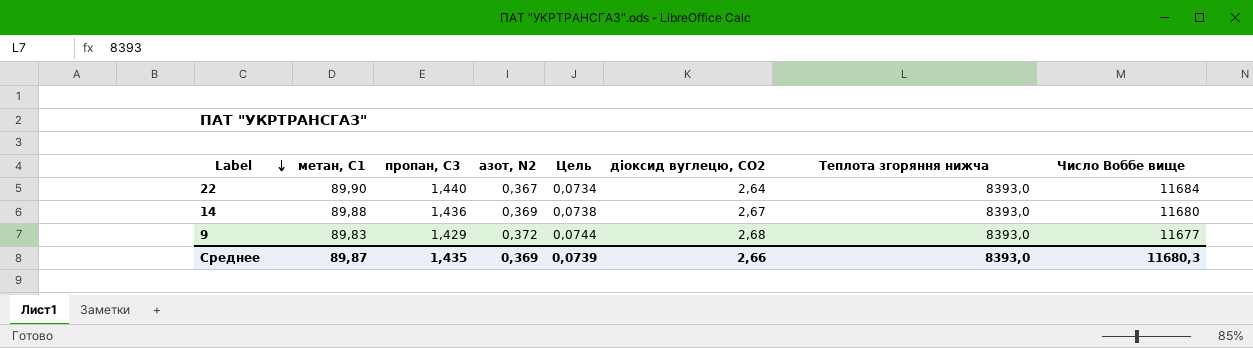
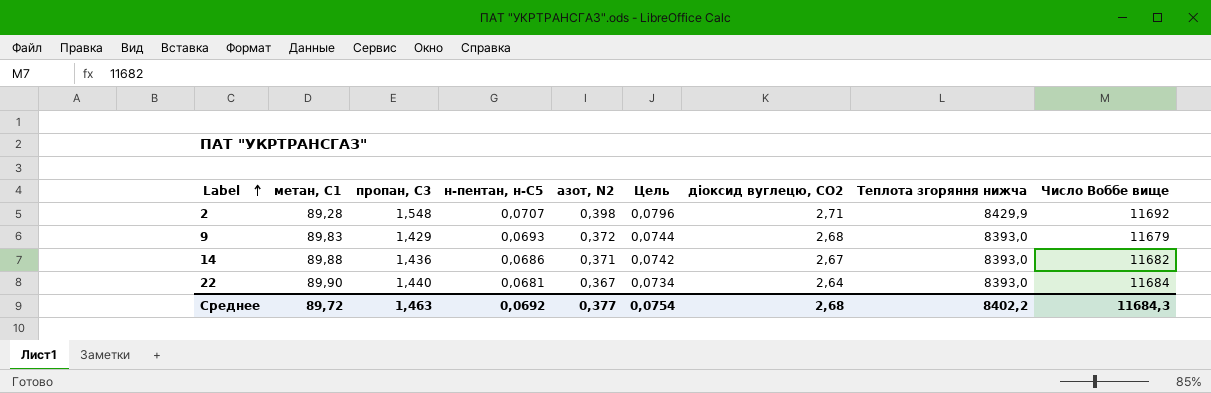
row order: Label descending -> Label ascending
column н-пентан, н-С5 | position: none -> 4
row 2: none -> 89,28 | 1,548 | 0,0707 | 0,398 | 0,0796 | 2,71 | 8429,9 | 11692
9 | Число Воббе вище: 11677 -> 11679
14 | азот, N2: 0,369 -> 0,371
14 | Цель: 0,0738 -> 0,0742
14 | Число Воббе вище: 11680 -> 11682
Среднее | метан, С1: 89,87 -> 89,72
Среднее | пропан, С3: 1,435 -> 1,463
Среднее | азот, N2: 0,369 -> 0,377
Среднее | Цель: 0,0739 -> 0,0754
Среднее | діоксид вуглецю, CО2: 2,66 -> 2,68
Среднее | Теплота згоряння нижча: 8393,0 -> 8402,2
Среднее | Число Воббе вище: 11680,3 -> 11684,3

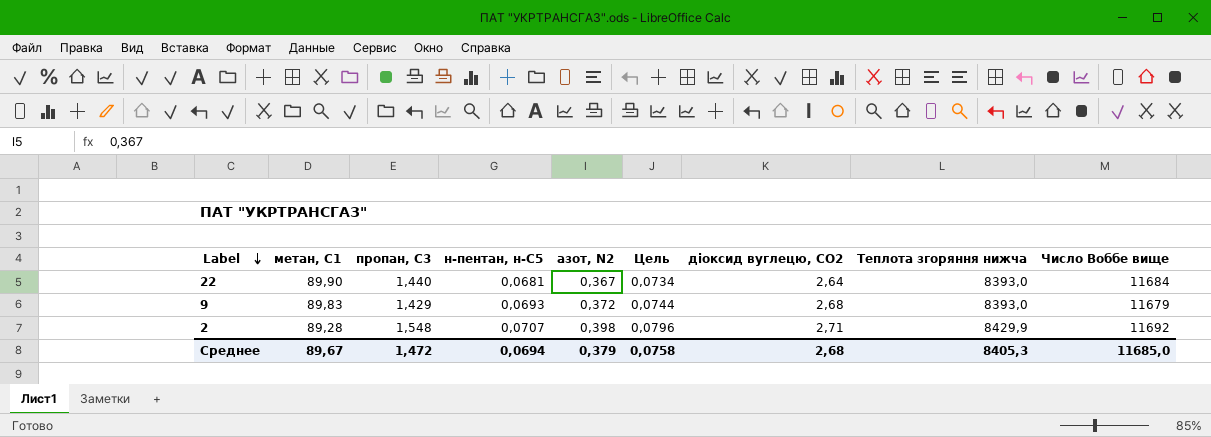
row order: Label ascending -> Label descending
row 14: 89,88 | 1,436 | 0,0686 | 0,371 | 0,0742 | 2,67 | 8393,0 | 11682 -> none
Среднее | метан, С1: 89,72 -> 89,67
Среднее | пропан, С3: 1,463 -> 1,472
Среднее | н-пентан, н-С5: 0,0692 -> 0,0694
Среднее | азот, N2: 0,377 -> 0,379
Среднее | Цель: 0,0754 -> 0,0758
Среднее | Теплота згоряння нижча: 8402,2 -> 8405,3
Среднее | Число Воббе вище: 11684,3 -> 11685,0

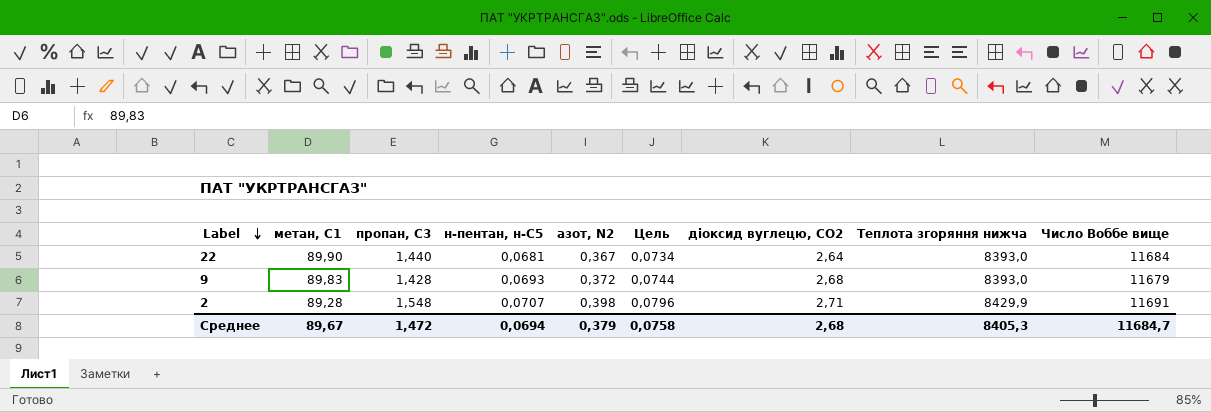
9 | пропан, С3: 1,429 -> 1,428
2 | Число Воббе вище: 11692 -> 11691
Среднее | Число Воббе вище: 11685,0 -> 11684,7

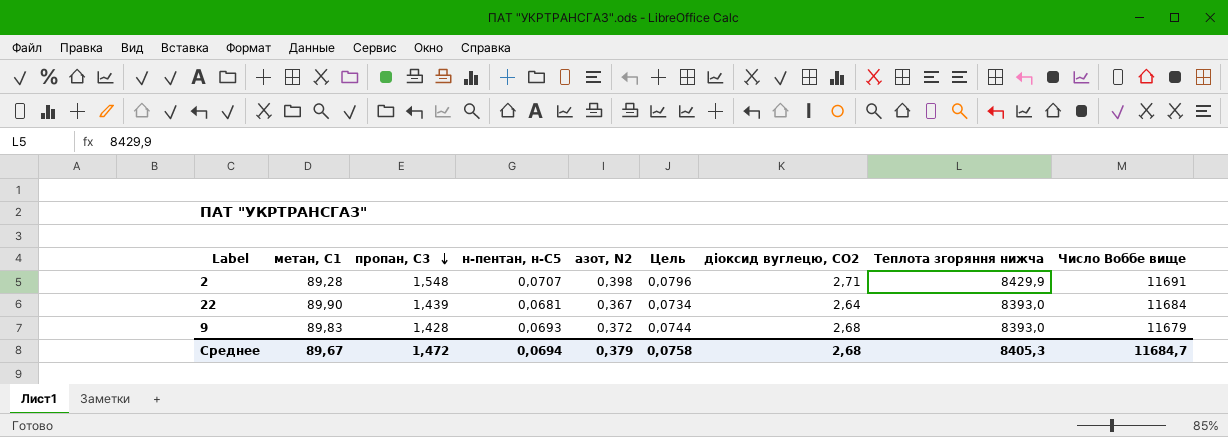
row order: Label descending -> пропан, С3 descending
22 | пропан, С3: 1,440 -> 1,439

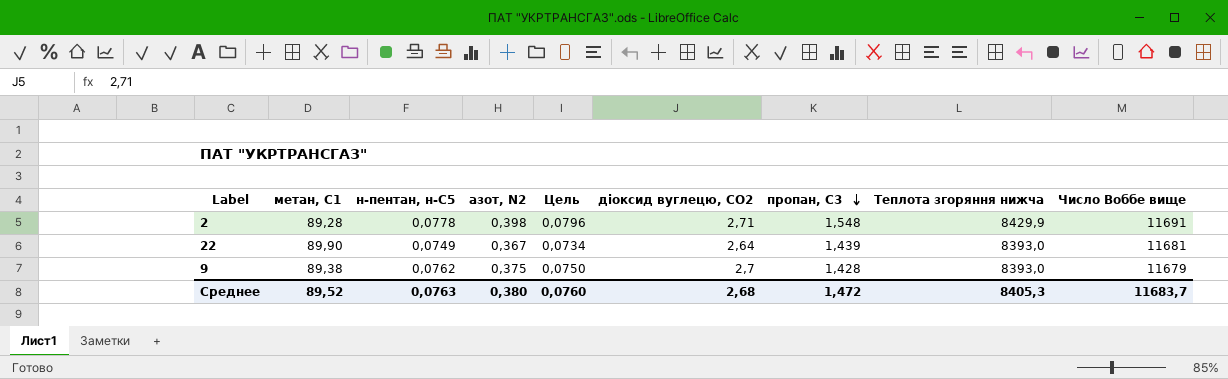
column пропан, С3 | position: 3 -> 7
2 | н-пентан, н-С5: 0,0707 -> 0,0778
22 | н-пентан, н-С5: 0,0681 -> 0,0749
22 | Число Воббе вище: 11684 -> 11681
9 | метан, С1: 89,83 -> 89,38
9 | н-пентан, н-С5: 0,0693 -> 0,0762
9 | азот, N2: 0,372 -> 0,375
9 | Цель: 0,0744 -> 0,0750
9 | діоксид вуглецю, CО2: 2,68 -> 2,7
Среднее | метан, С1: 89,67 -> 89,52
Среднее | н-пентан, н-С5: 0,0694 -> 0,0763
Среднее | азот, N2: 0,379 -> 0,380
Среднее | Цель: 0,0758 -> 0,0760
Среднее | Число Воббе вище: 11684,7 -> 11683,7

